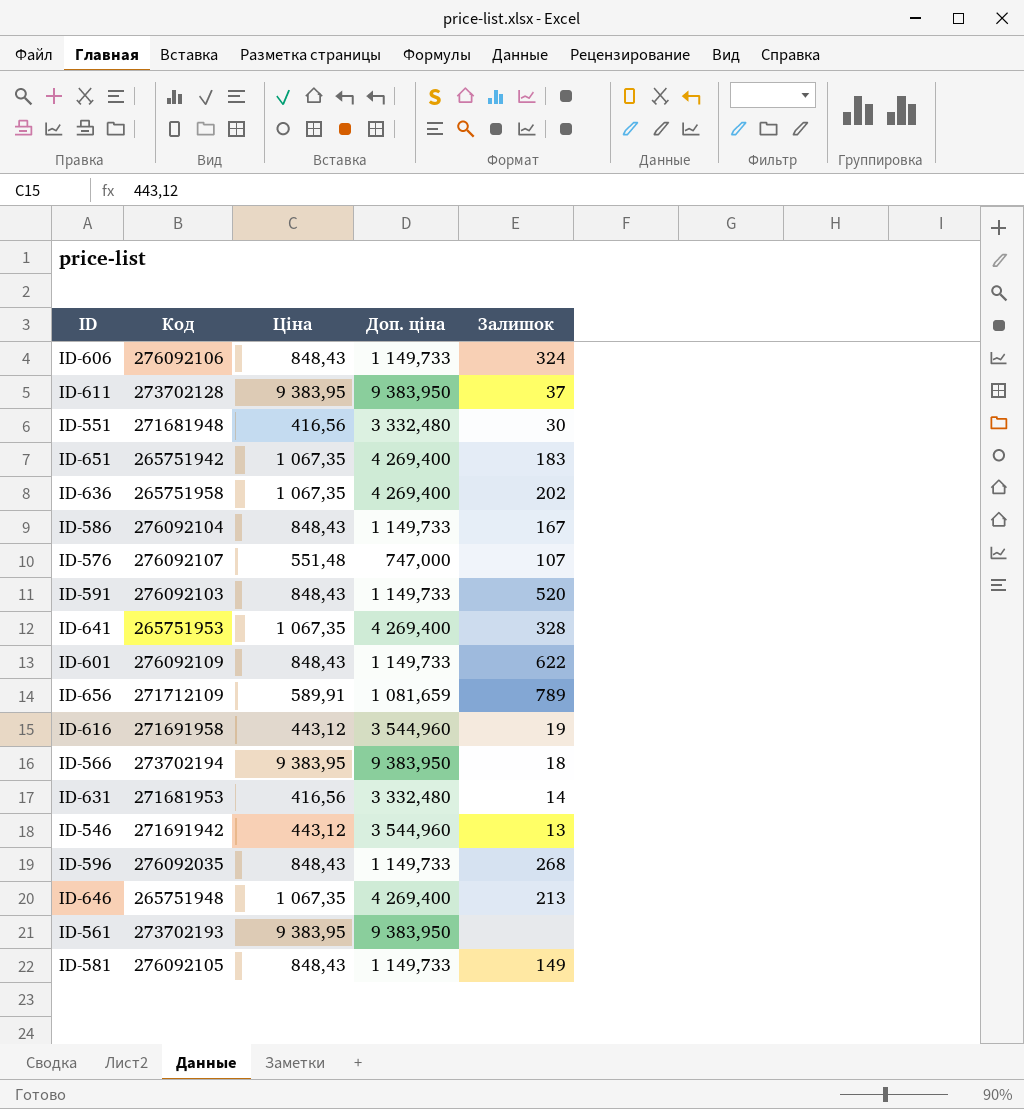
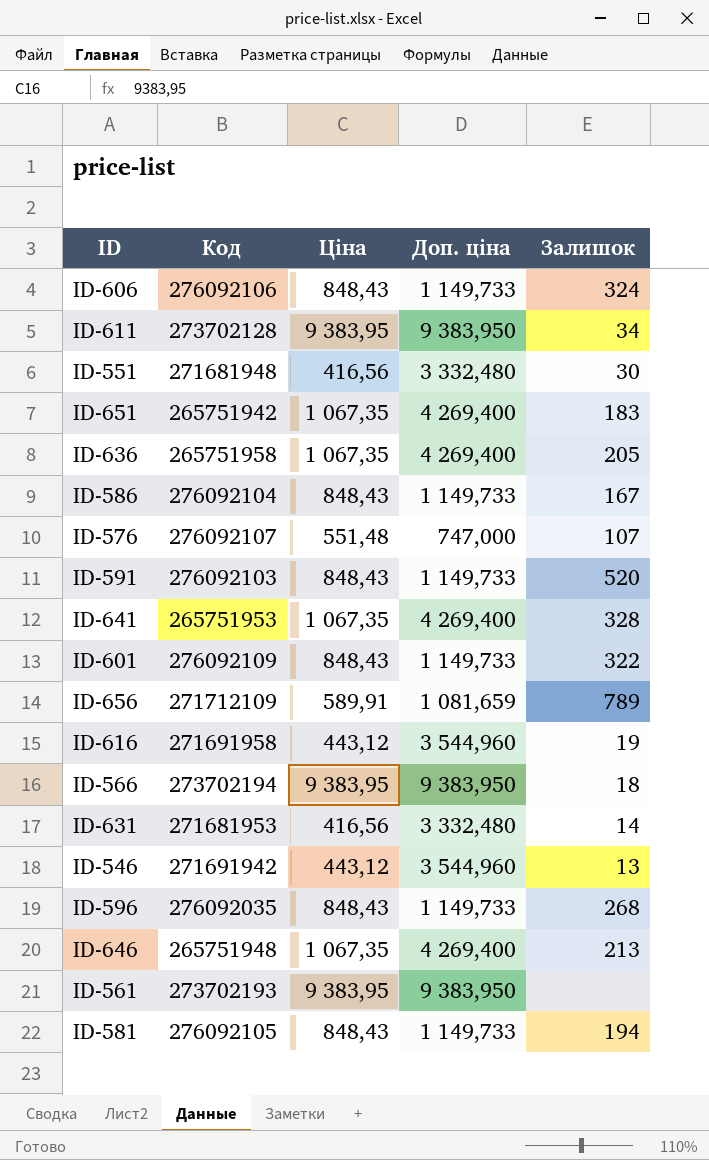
ID-611 | Залишок: 37 -> 34
ID-636 | Залишок: 202 -> 205
ID-601 | Залишок: 622 -> 322
ID-581 | Залишок: 149 -> 194

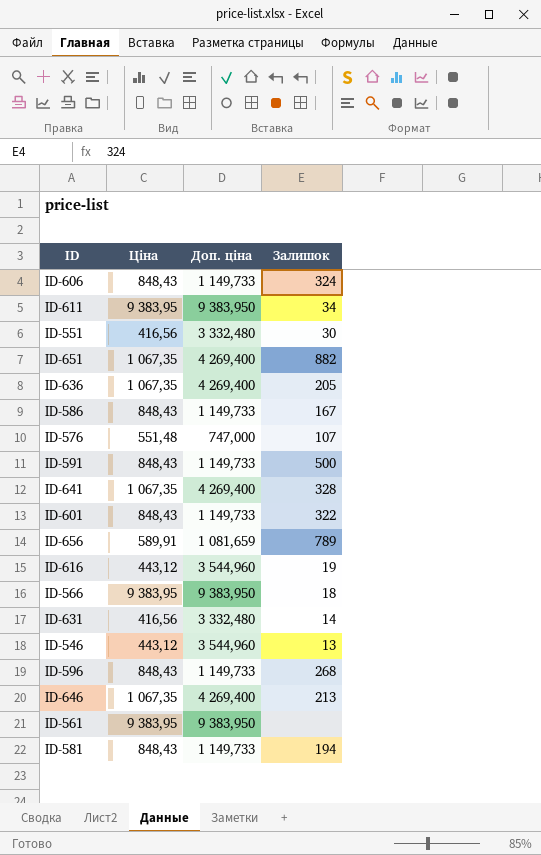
column Код | position: 2 -> none
ID-651 | Залишок: 183 -> 882
ID-591 | Залишок: 520 -> 500

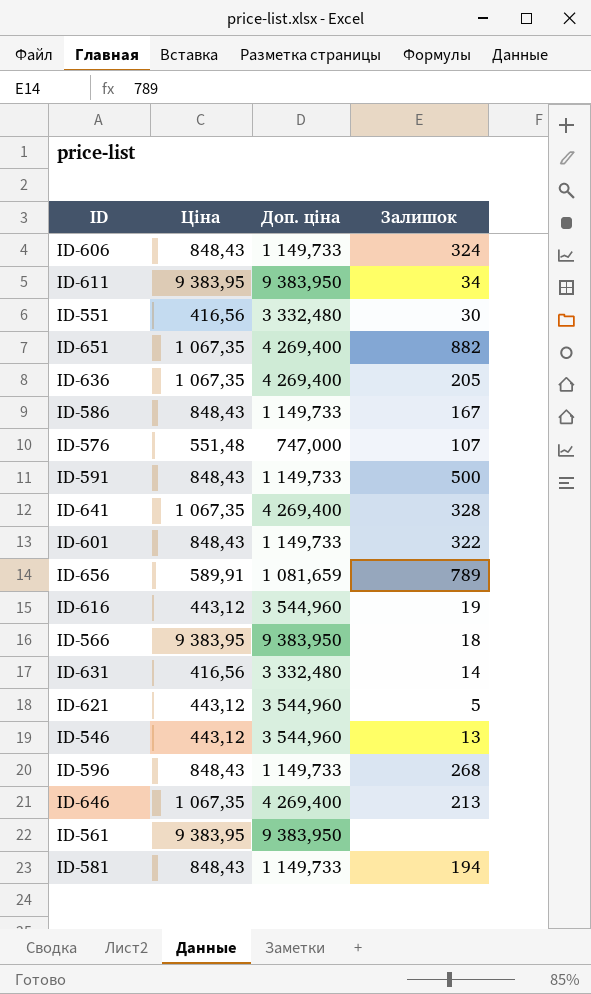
row ID-621: none -> 443,12 | 3 544,960 | 5

